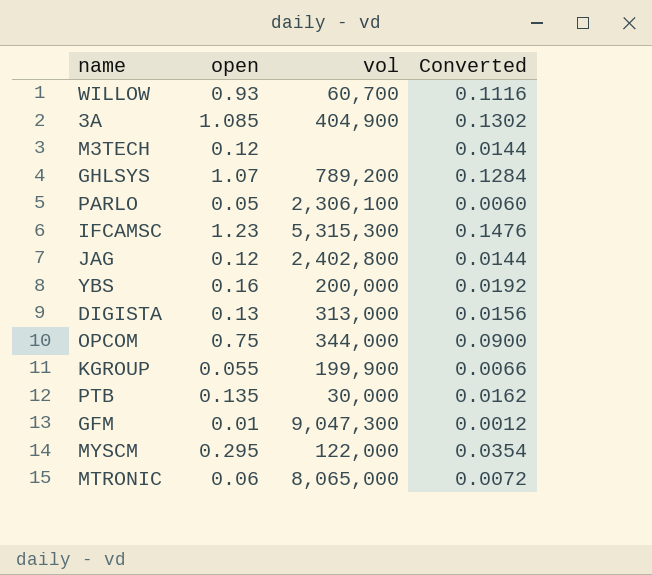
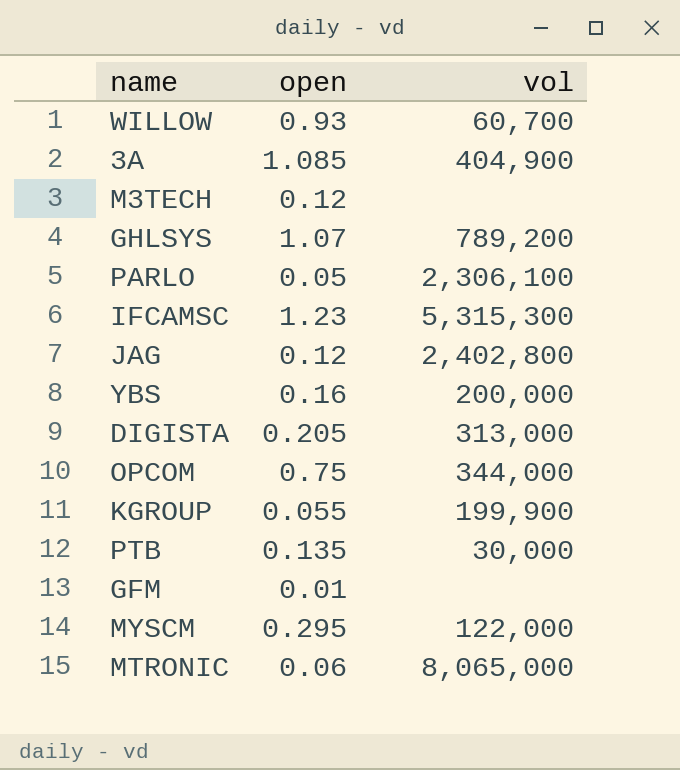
column Converted | formula: [open] * 0.12 -> none
DIGISTA | open: 0.13 -> 0.205
GFM | vol: 9,047,300 -> none

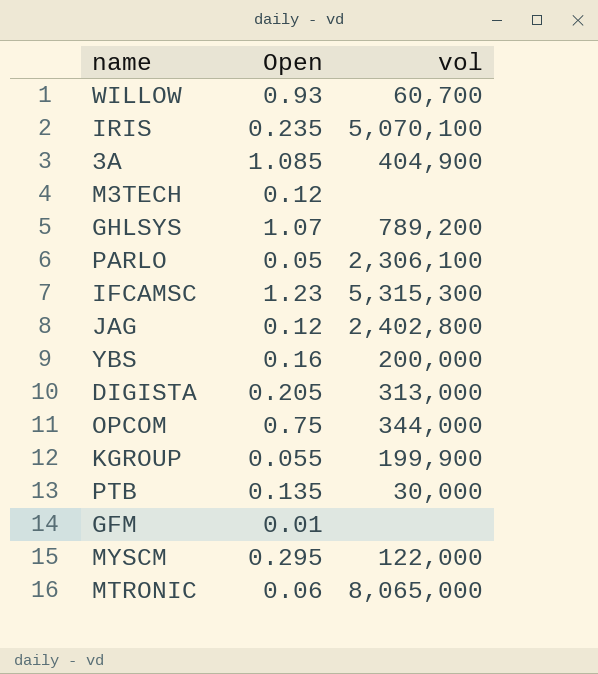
column name: open -> Open
row IRIS: none -> 0.235 | 5,070,100

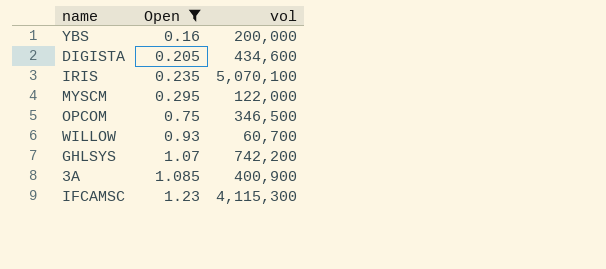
filter: none -> Open >= 0.16
row order: none -> Open ascending
DIGISTA | vol: 313,000 -> 434,600
OPCOM | vol: 344,000 -> 346,500
GHLSYS | vol: 789,200 -> 742,200
3A | vol: 404,900 -> 400,900
IFCAMSC | vol: 5,315,300 -> 4,115,300

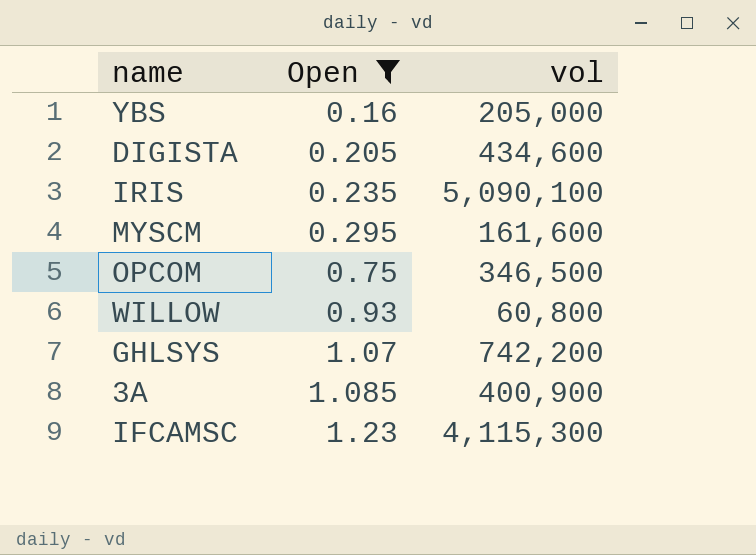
YBS | vol: 200,000 -> 205,000
IRIS | vol: 5,070,100 -> 5,090,100
MYSCM | vol: 122,000 -> 161,600
WILLOW | vol: 60,700 -> 60,800

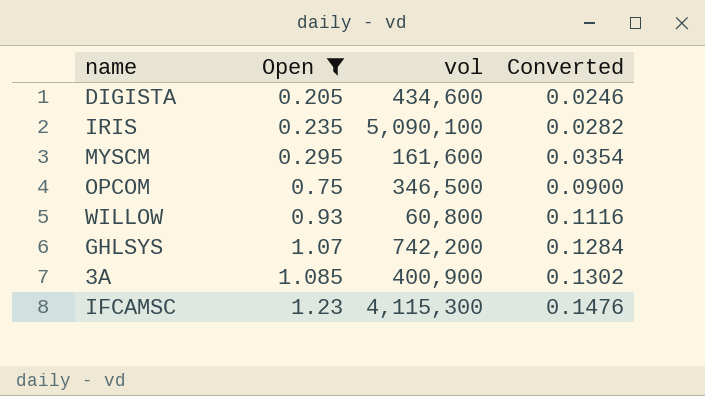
column Converted | formula: none -> [Open] * 0.12
row YBS: 0.16 | 205,000 -> none

